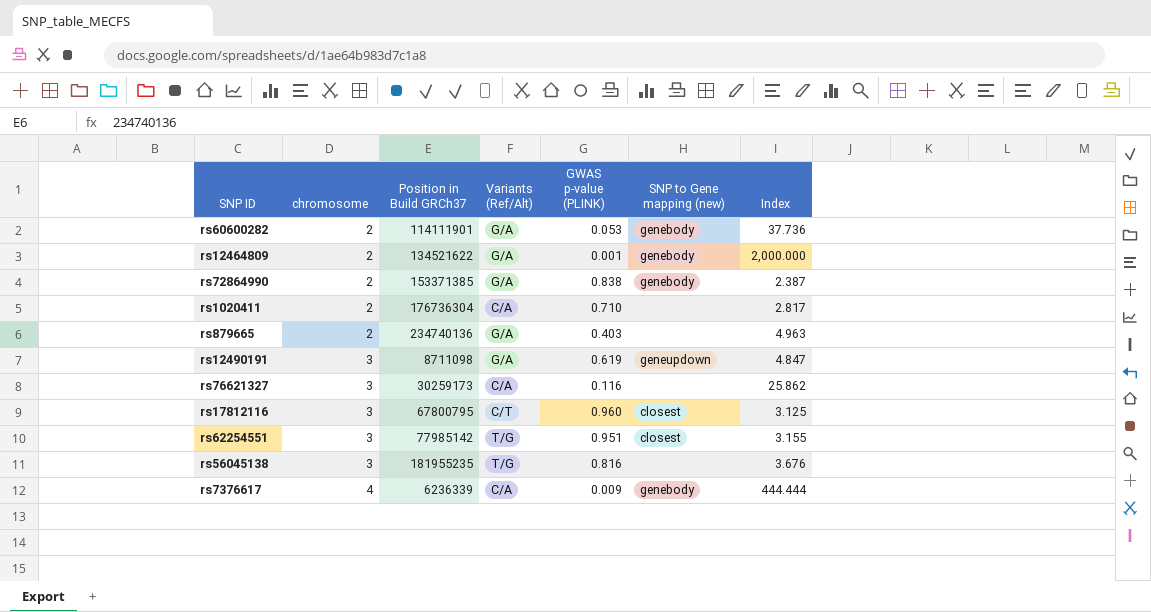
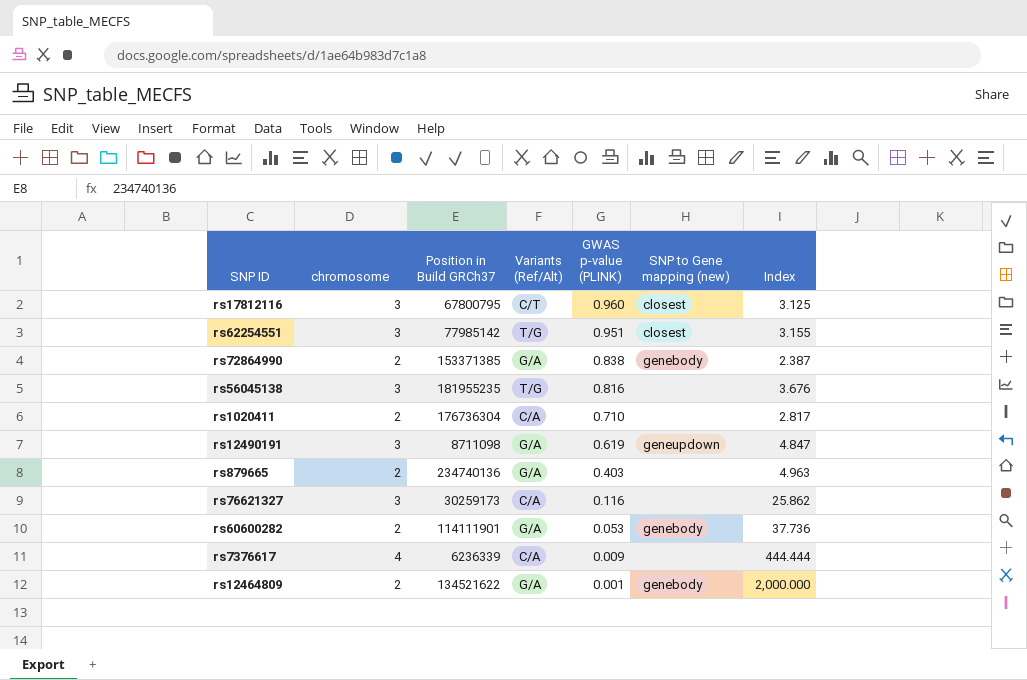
row order: chromosome ascending -> GWAS p-value (PLINK) descending
rs7376617 | SNP to Gene mapping (new): genebody -> none

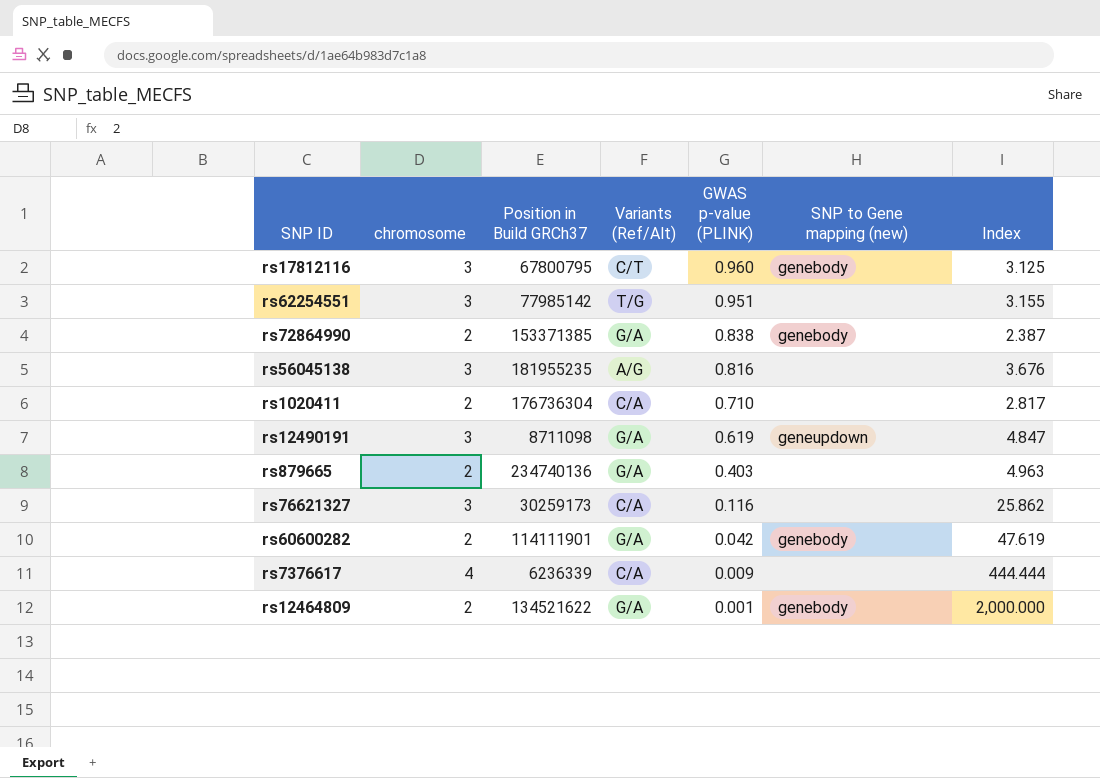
rs17812116 | SNP to Gene mapping (new): closest -> genebody
rs62254551 | SNP to Gene mapping (new): closest -> none
rs56045138 | Variants (Ref/Alt): T/G -> A/G
rs60600282 | GWAS p-value (PLINK): 0.053 -> 0.042
rs60600282 | Index: 37.736 -> 47.619

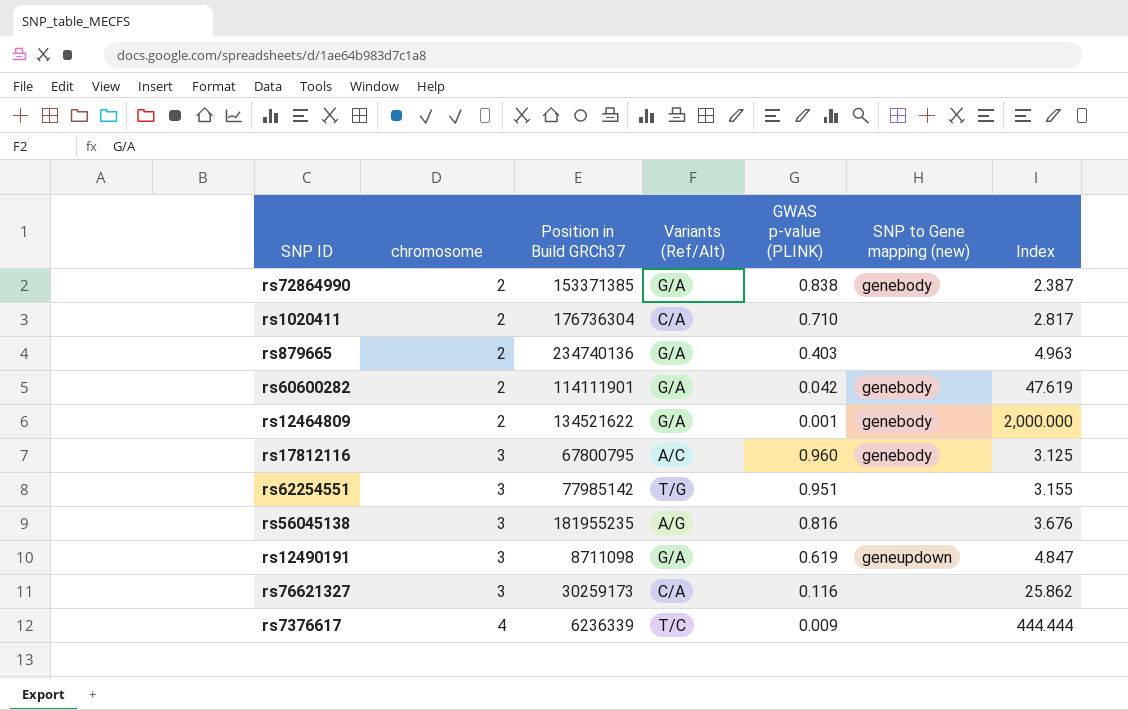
row order: GWAS p-value (PLINK) descending -> chromosome ascending
rs17812116 | Variants (Ref/Alt): C/T -> A/C
rs7376617 | Variants (Ref/Alt): C/A -> T/C

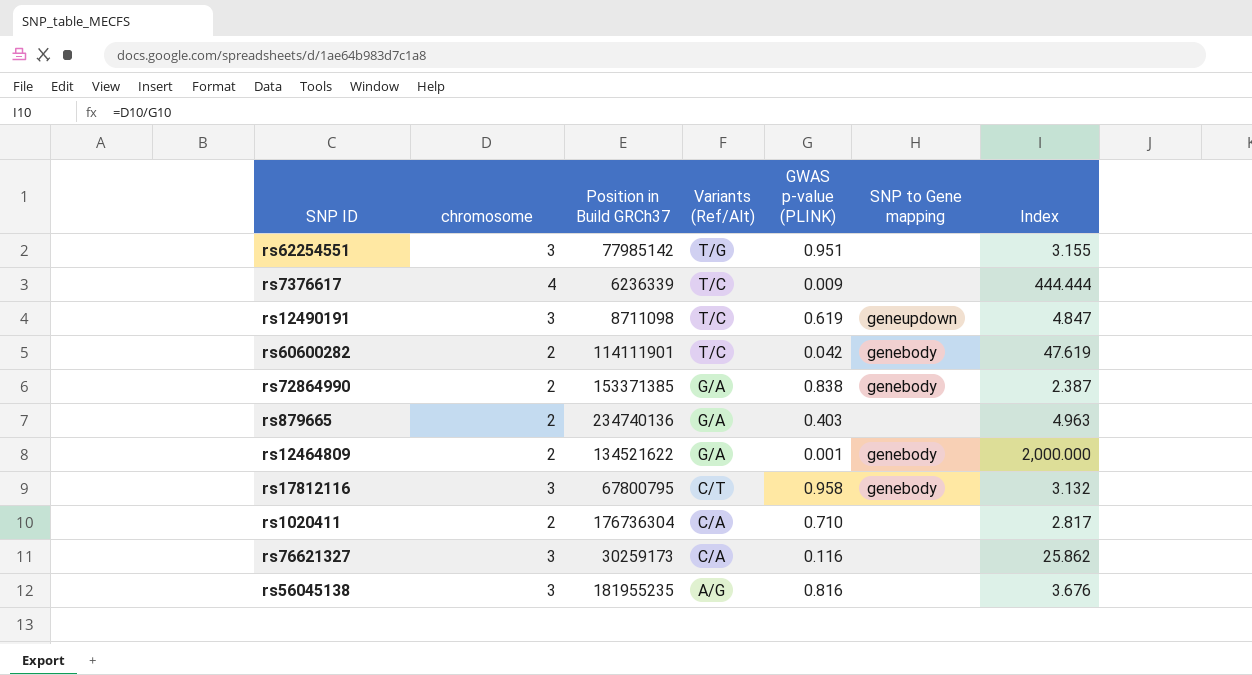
row order: chromosome ascending -> Variants (Ref/Alt) descending
column name: SNP to Gene mapping (new) -> SNP to Gene mapping
rs12490191 | Variants (Ref/Alt): G/A -> T/C
rs60600282 | Variants (Ref/Alt): G/A -> T/C
rs17812116 | Variants (Ref/Alt): A/C -> C/T
rs17812116 | GWAS p-value (PLINK): 0.960 -> 0.958
rs17812116 | Index: 3.125 -> 3.132

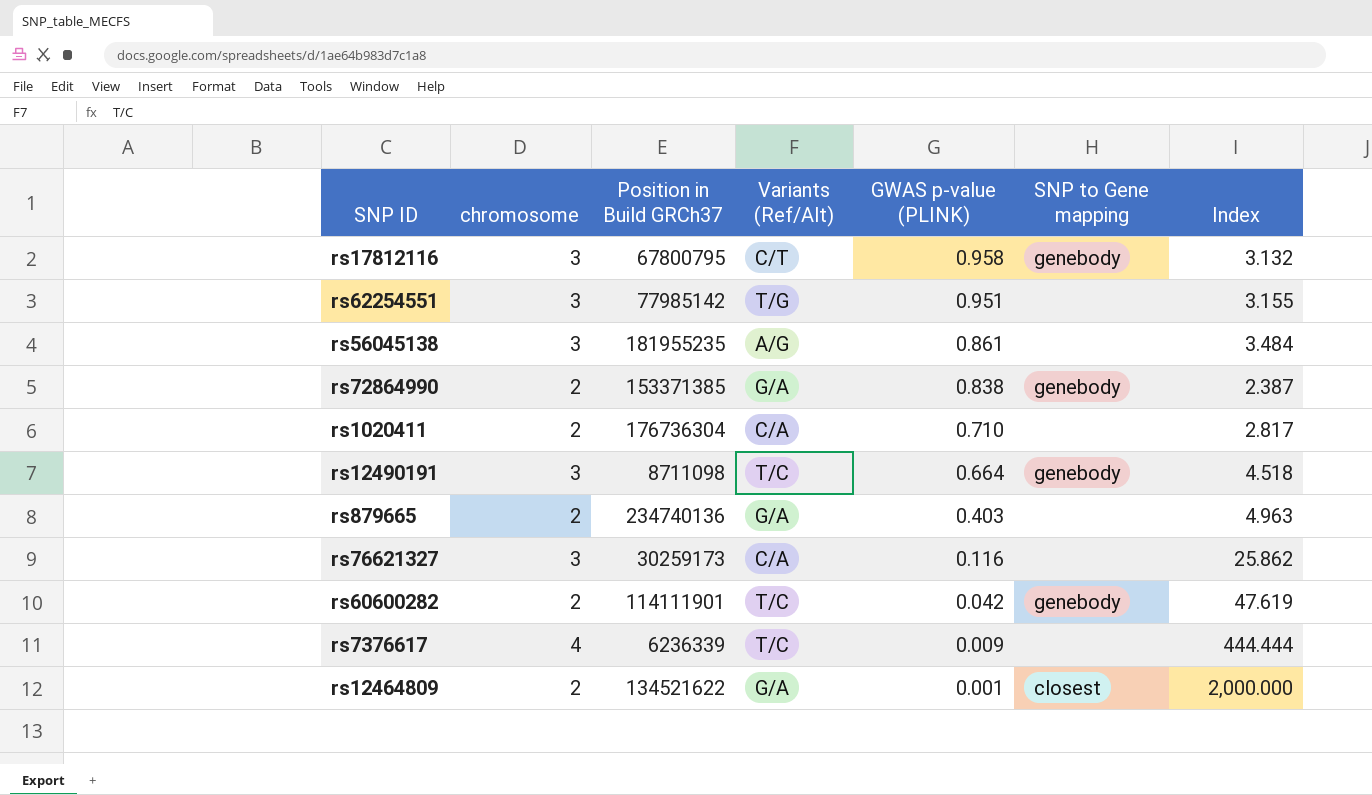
row order: Variants (Ref/Alt) descending -> GWAS p-value (PLINK) descending
rs56045138 | GWAS p-value (PLINK): 0.816 -> 0.861
rs56045138 | Index: 3.676 -> 3.484
rs12490191 | GWAS p-value (PLINK): 0.619 -> 0.664
rs12490191 | SNP to Gene mapping: geneupdown -> genebody
rs12490191 | Index: 4.847 -> 4.518
rs12464809 | SNP to Gene mapping: genebody -> closest

